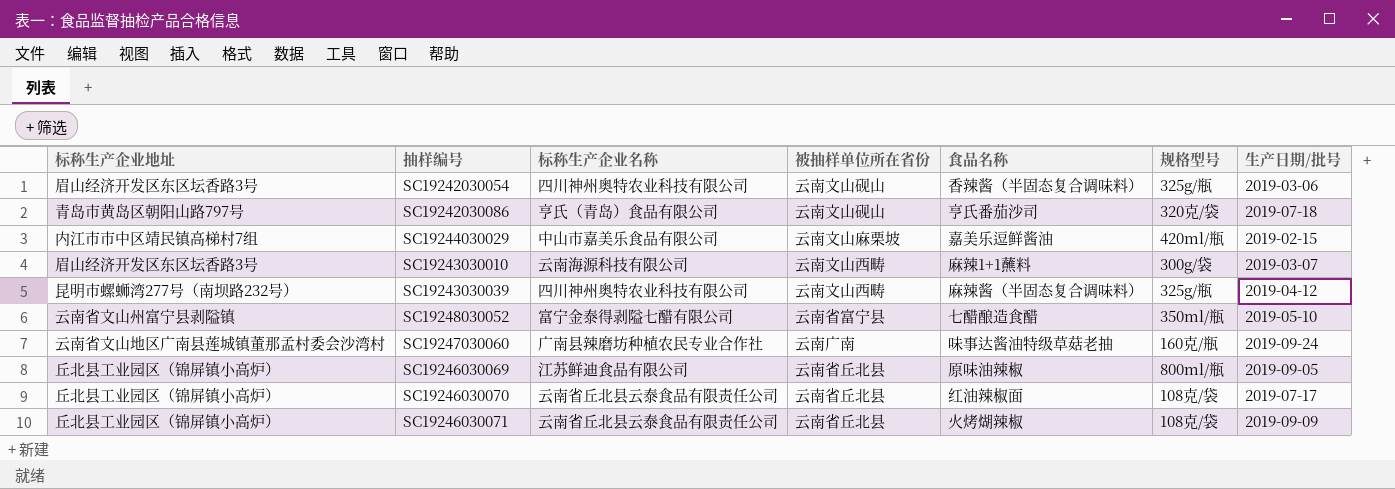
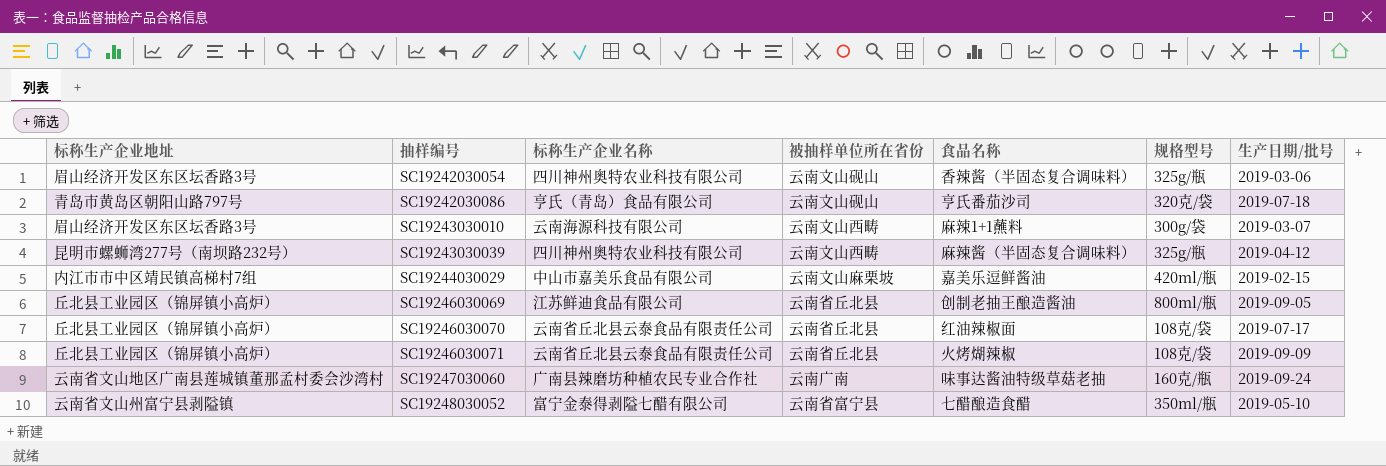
row order: none -> 抽样编号 ascending
SC19246030069 | 食品名称: 原味油辣椒 -> 创制老抽王酿造酱油

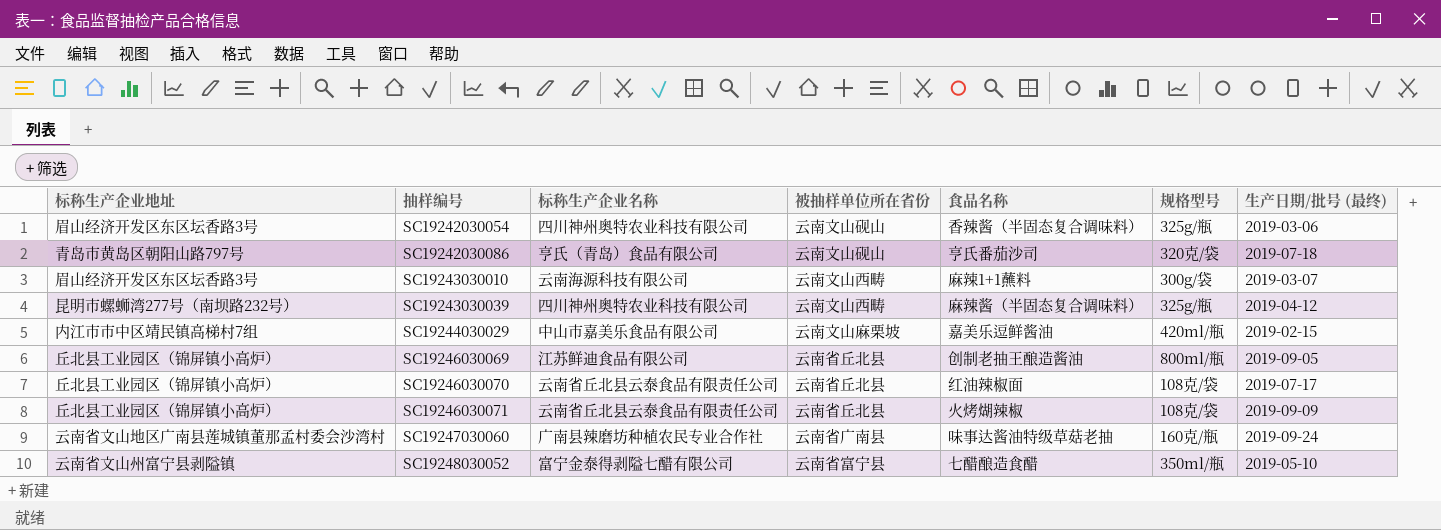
column name: 生产日期/批号 -> 生产日期/批号 (最终)
SC19247030060 | 被抽样单位所在省份: 云南广南 -> 云南省广南县

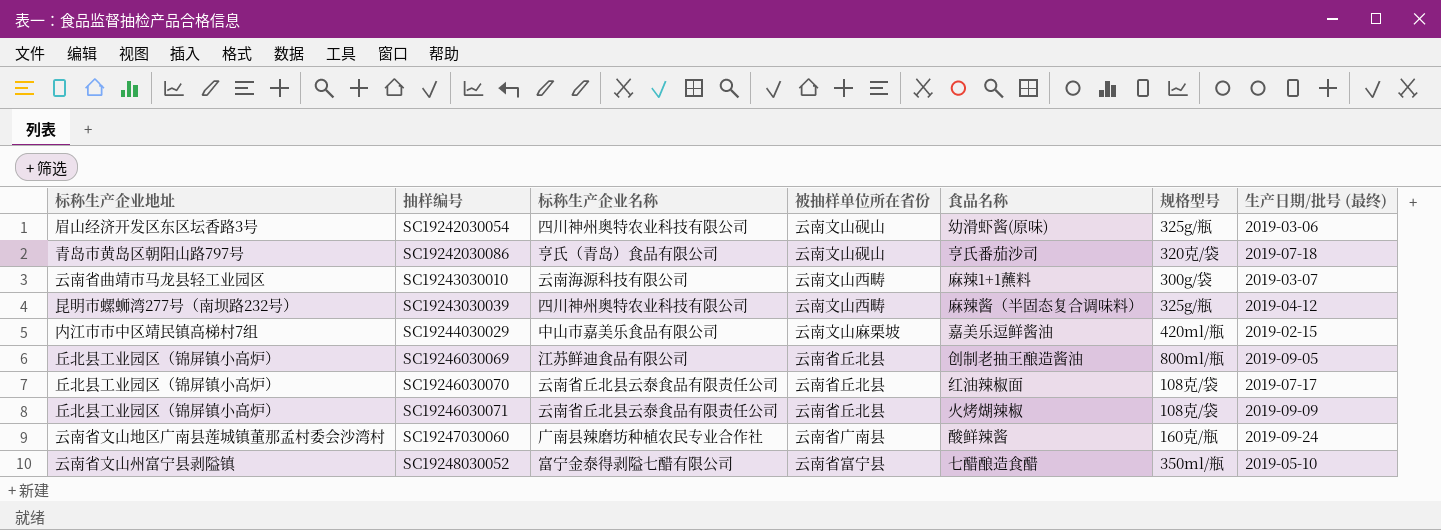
SC19242030054 | 食品名称: 香辣酱（半固态复合调味料） -> 幼滑虾酱(原味)
SC19243030010 | 标称生产企业地址: 眉山经济开发区东区坛香路3号 -> 云南省曲靖市马龙县轻工业园区
SC19247030060 | 食品名称: 味事达酱油特级草菇老抽 -> 酸鲜辣酱

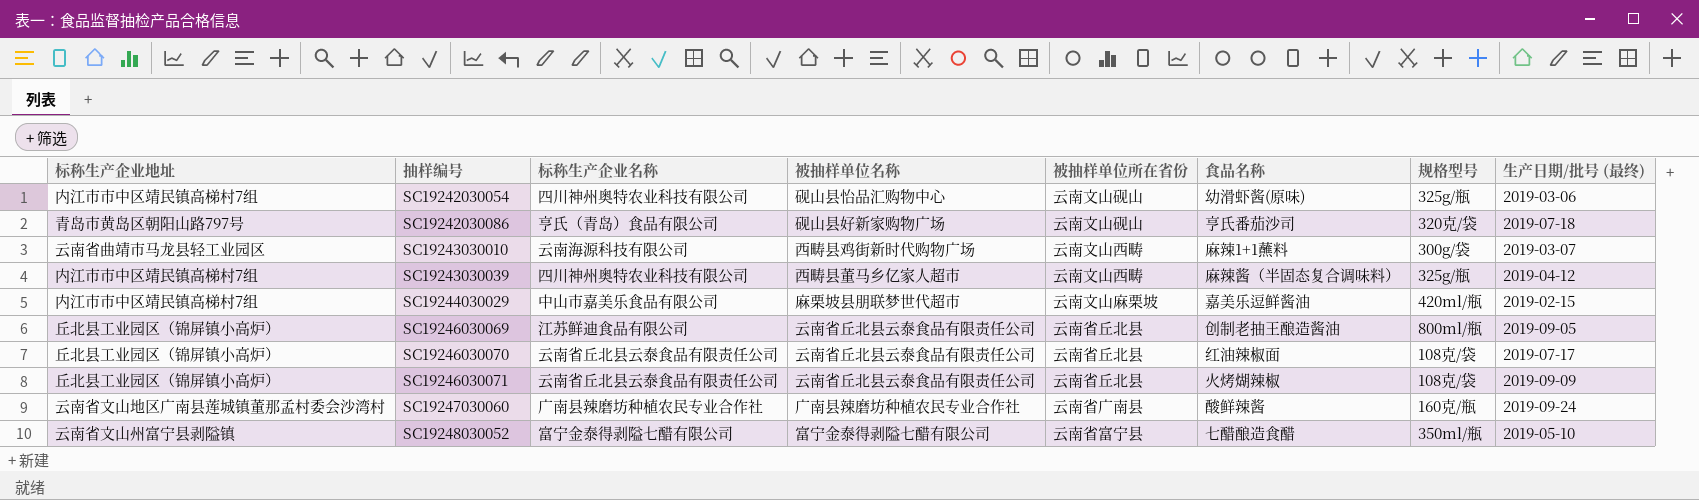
column 被抽样单位名称 | position: none -> 4
SC19242030054 | 标称生产企业地址: 眉山经济开发区东区坛香路3号 -> 内江市市中区靖民镇高梯村7组
SC19243030039 | 标称生产企业地址: 昆明市螺蛳湾277号（南坝路232号） -> 内江市市中区靖民镇高梯村7组

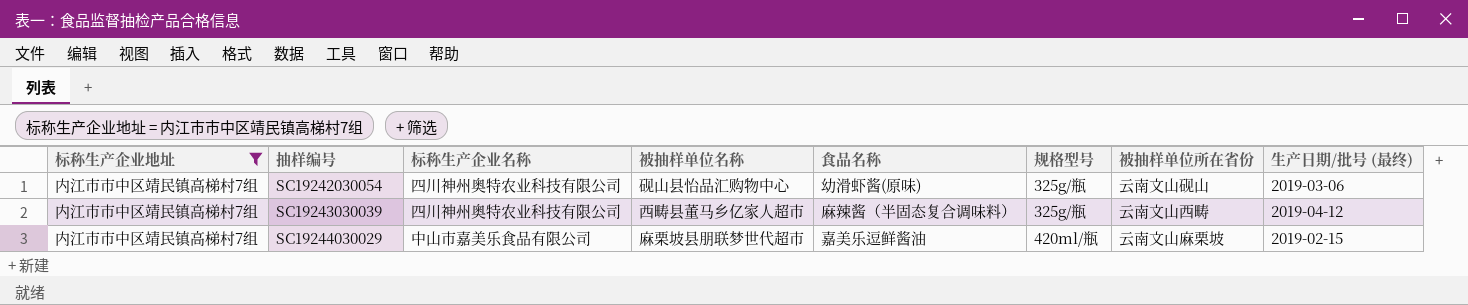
filter: none -> 标称生产企业地址 = 内江市市中区靖民镇高梯村7组
column 被抽样单位所在省份 | position: 5 -> 7

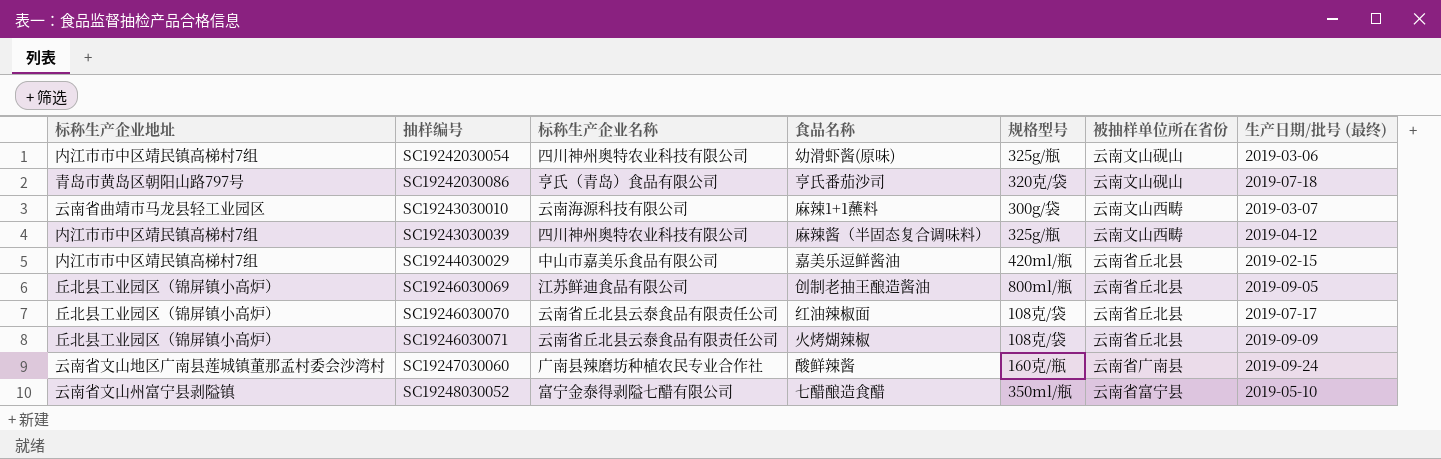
filter: 标称生产企业地址 = 内江市市中区靖民镇高梯村7组 -> none
column 被抽样单位名称 | position: 4 -> none
SC19244030029 | 被抽样单位所在省份: 云南文山麻栗坡 -> 云南省丘北县

